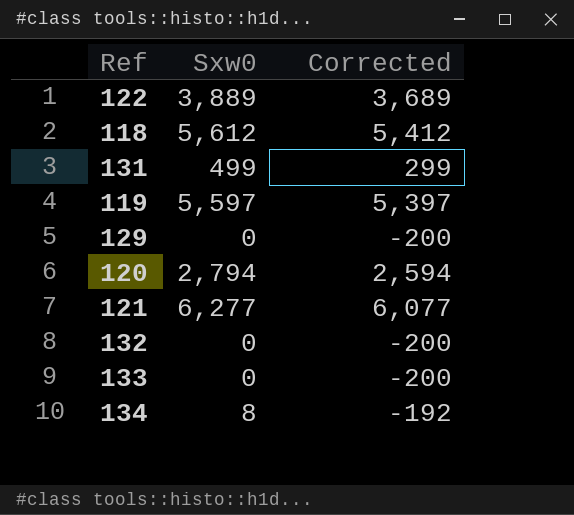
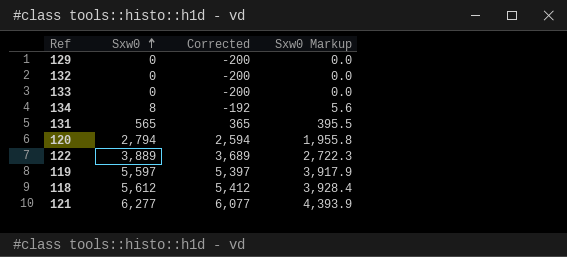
row order: none -> Sxw0 ascending
column Sxw0 Markup | formula: none -> [Sxw0] * 0.7
131 | Sxw0: 499 -> 565
131 | Corrected: 299 -> 365

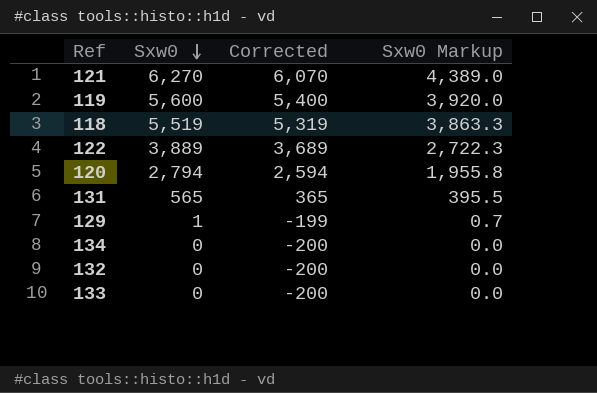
row order: Sxw0 ascending -> Sxw0 descending
121 | Sxw0: 6,277 -> 6,270
121 | Corrected: 6,077 -> 6,070
121 | Sxw0 Markup: 4,393.9 -> 4,389.0
119 | Sxw0: 5,597 -> 5,600
119 | Corrected: 5,397 -> 5,400
119 | Sxw0 Markup: 3,917.9 -> 3,920.0
118 | Sxw0: 5,612 -> 5,519
118 | Corrected: 5,412 -> 5,319
118 | Sxw0 Markup: 3,928.4 -> 3,863.3
129 | Sxw0: 0 -> 1
129 | Corrected: -200 -> -199
129 | Sxw0 Markup: 0.0 -> 0.7
134 | Sxw0: 8 -> 0
134 | Corrected: -192 -> -200
134 | Sxw0 Markup: 5.6 -> 0.0

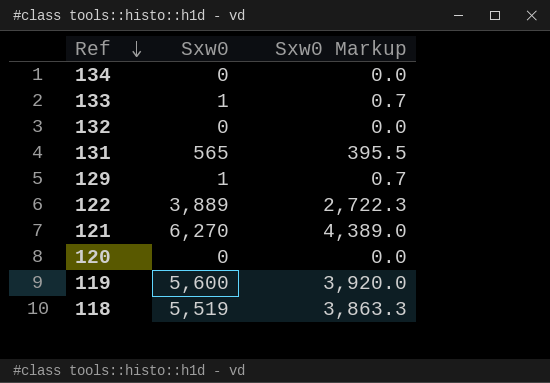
row order: Sxw0 descending -> Ref descending
column Corrected | formula: [Sxw0] - 200 -> none
133 | Sxw0: 0 -> 1
133 | Sxw0 Markup: 0.0 -> 0.7
120 | Sxw0: 2,794 -> 0
120 | Sxw0 Markup: 1,955.8 -> 0.0

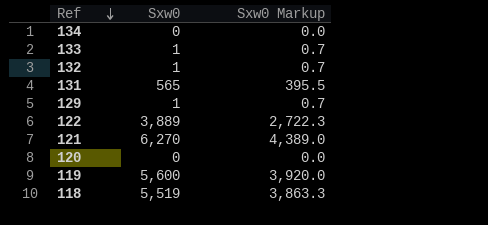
132 | Sxw0: 0 -> 1
132 | Sxw0 Markup: 0.0 -> 0.7

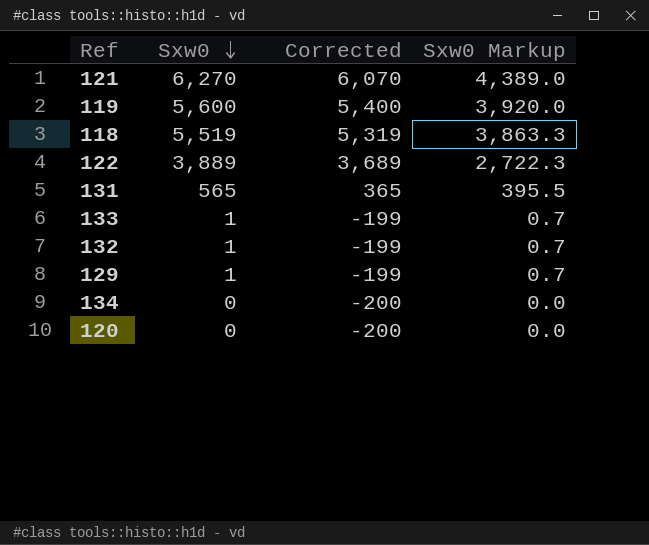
row order: Ref descending -> Sxw0 descending
column Corrected | formula: none -> [Sxw0] - 200

